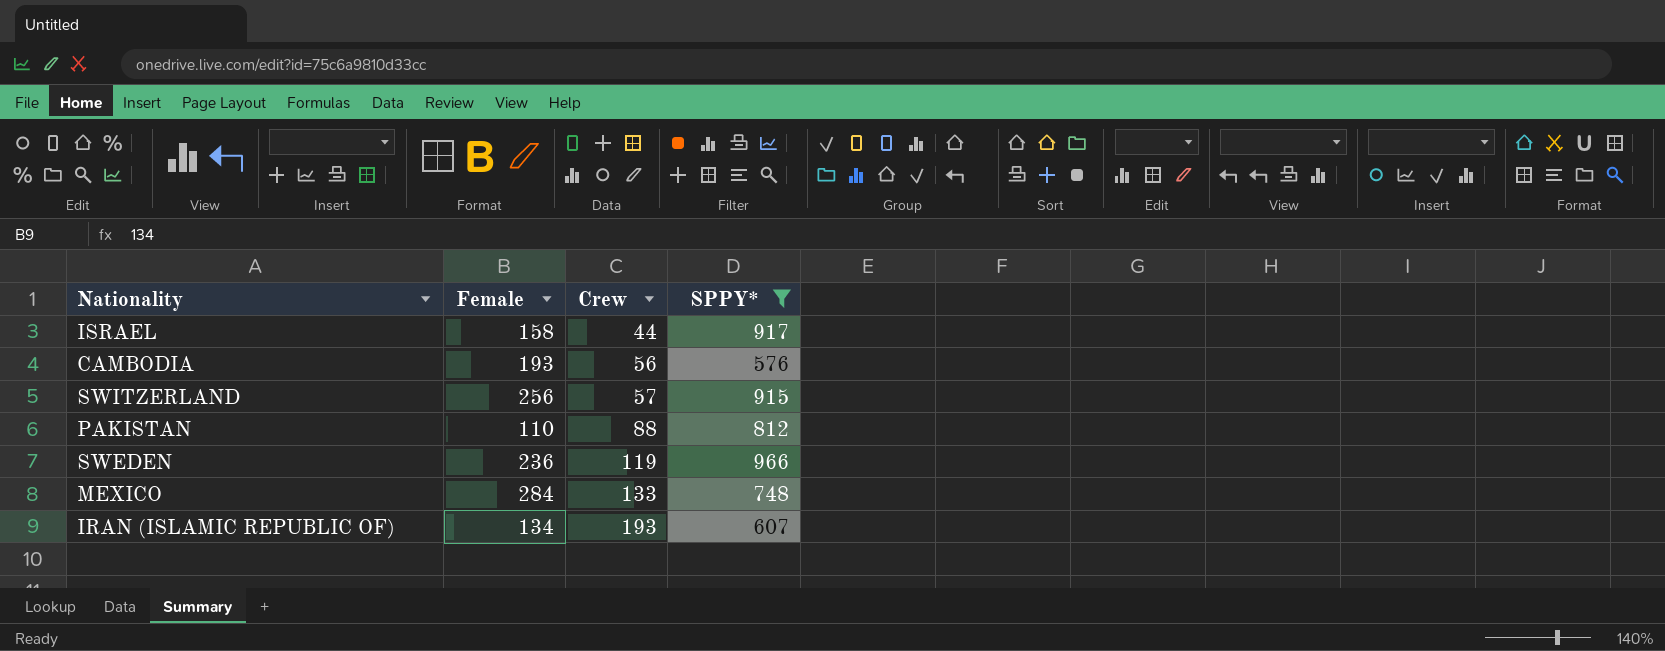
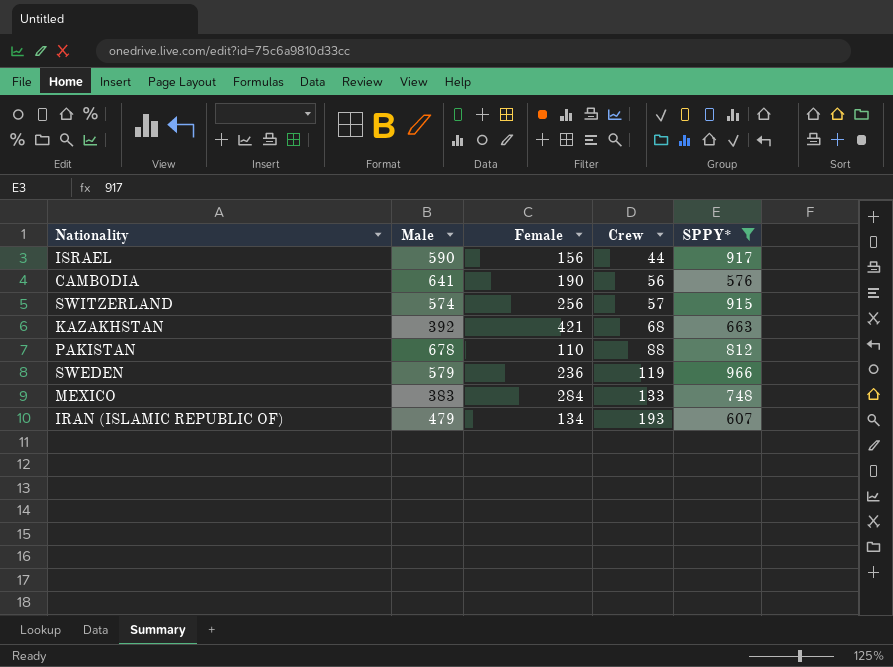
column Male | position: none -> 2
ISRAEL | Female: 158 -> 156
CAMBODIA | Female: 193 -> 190
row KAZAKHSTAN: none -> 392 | 421 | 68 | 663

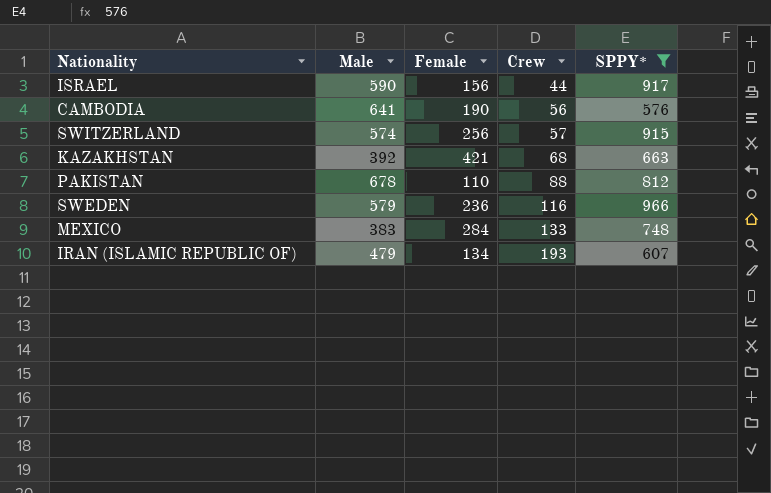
SWEDEN | Crew: 119 -> 116

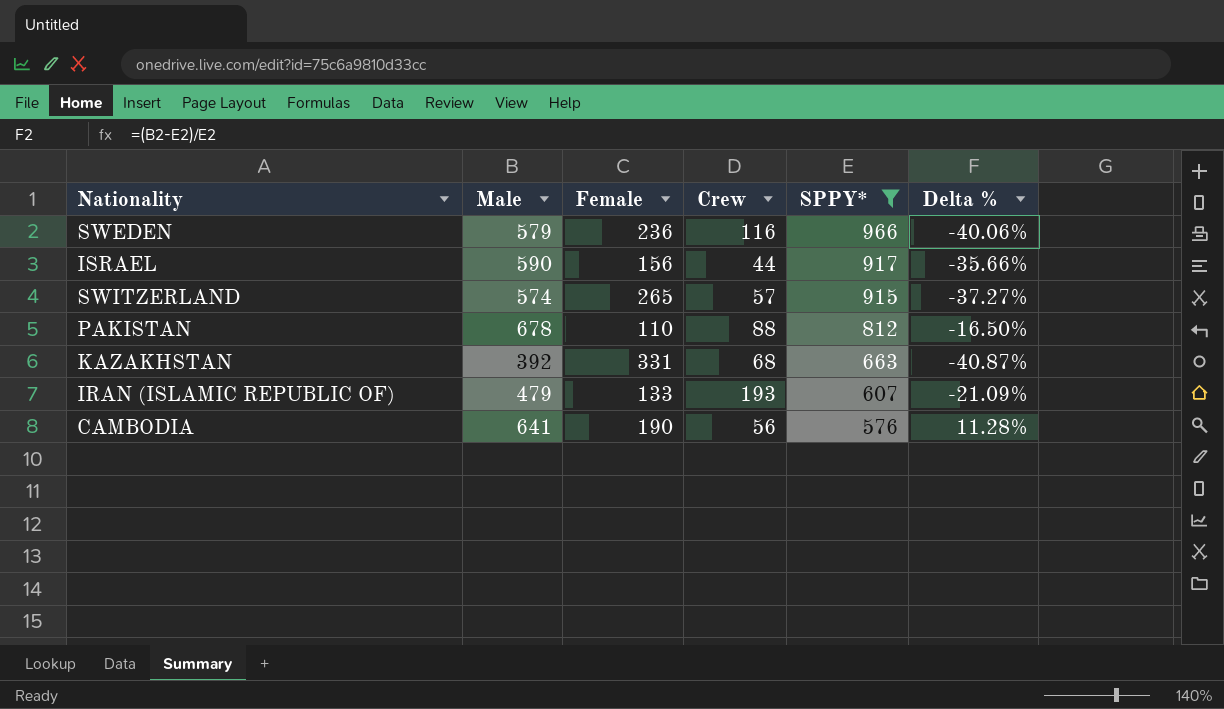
row order: Crew ascending -> SPPY* descending
column Delta % | formula: none -> ([Male] - [SPPY*]) / [SPPY*]
row MEXICO: 383 | 284 | 133 | 748 -> none
SWITZERLAND | Female: 256 -> 265
KAZAKHSTAN | Female: 421 -> 331
IRAN (ISLAMIC REPUBLIC OF) | Female: 134 -> 133

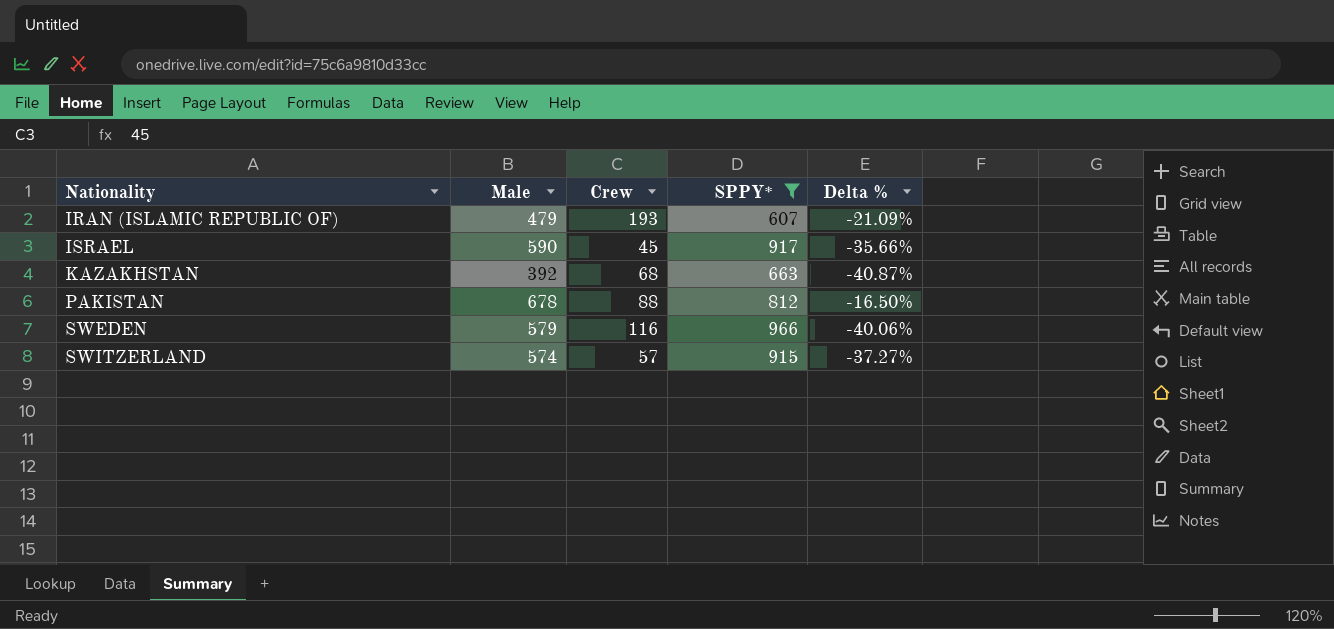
row order: SPPY* descending -> Nationality ascending
column Female | position: 3 -> none
row CAMBODIA: 641 | 190 | 56 | 576 | 11.28% -> none
ISRAEL | Crew: 44 -> 45

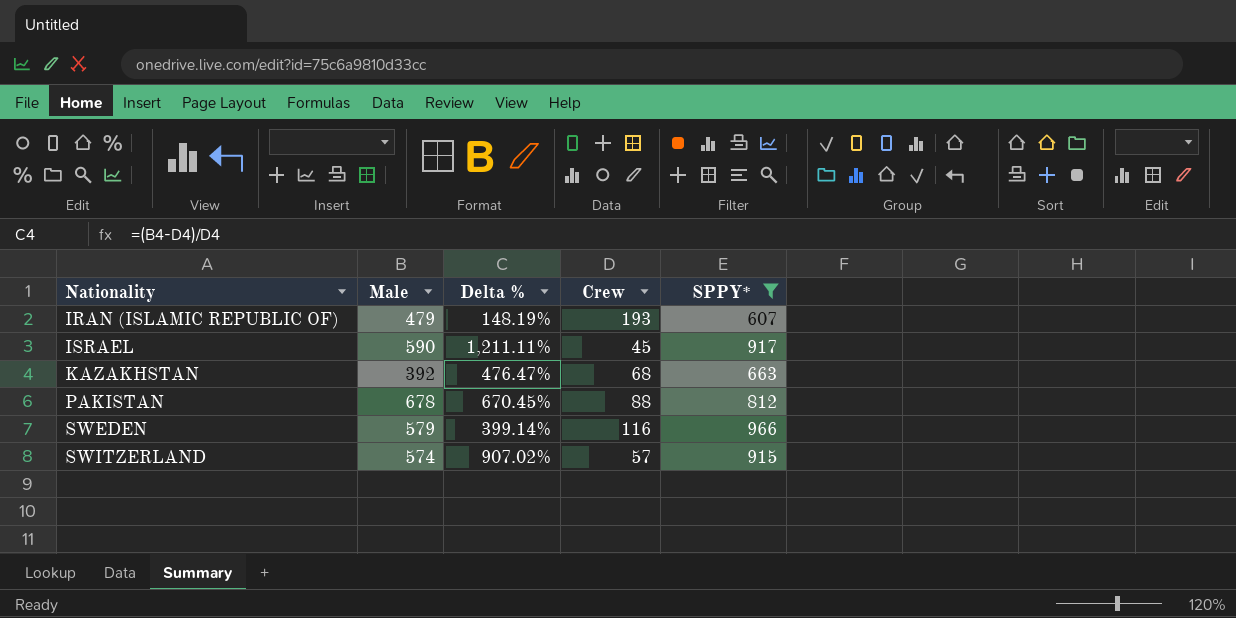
column Delta % | formula: ([Male] - [SPPY*]) / [SPPY*] -> ([Male] - [Crew]) / [Crew]
column Delta % | position: 5 -> 3

